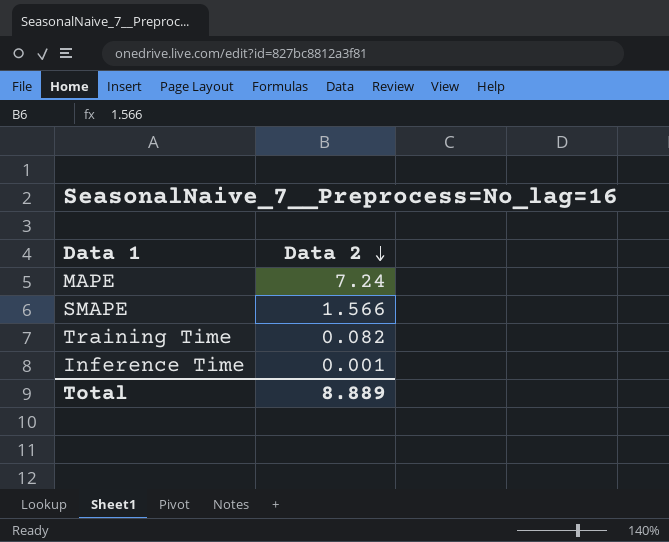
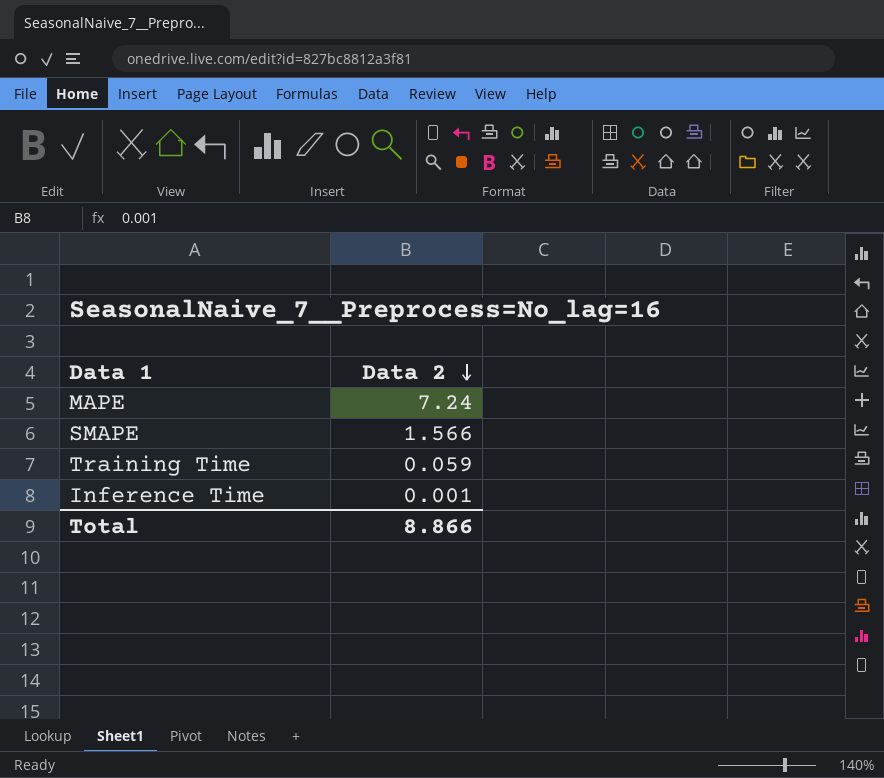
Training Time | Data 2: 0.082 -> 0.059
Total | Data 2: 8.889 -> 8.866

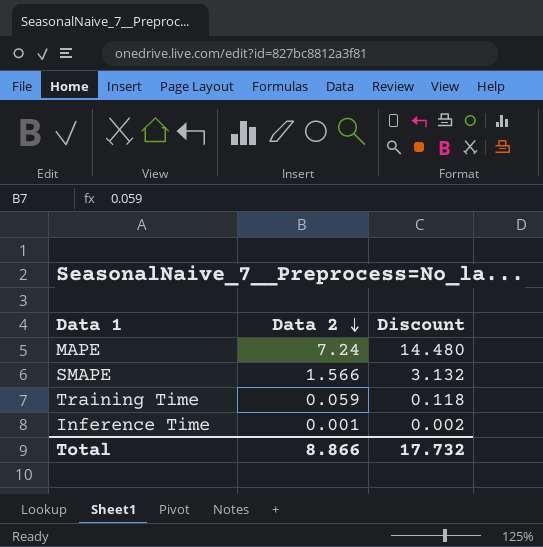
column Discount | formula: none -> [Data 2] * 2

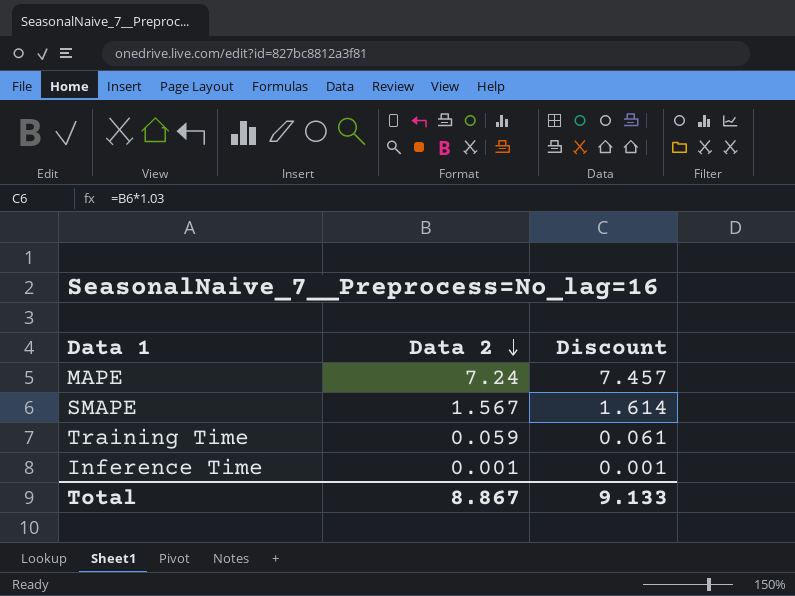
column Discount | formula: [Data 2] * 2 -> [Data 2] * 1.03
SMAPE | Data 2: 1.566 -> 1.567
Total | Data 2: 8.866 -> 8.867
Total | Discount: 17.732 -> 9.133

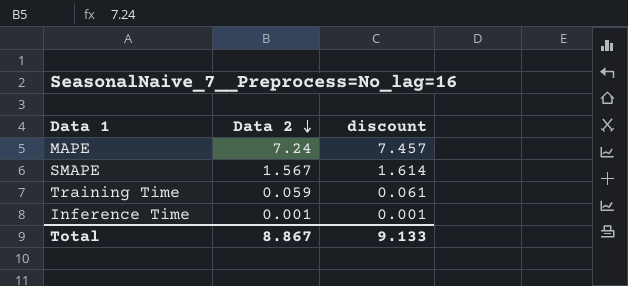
column name: Discount -> discount

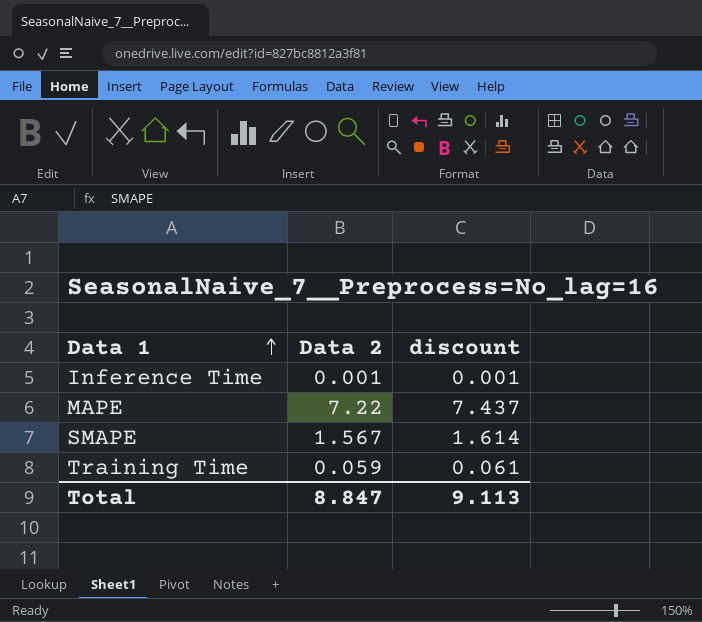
row order: Data 2 descending -> Data 1 ascending
MAPE | Data 2: 7.24 -> 7.22
MAPE | discount: 7.457 -> 7.437
Total | Data 2: 8.867 -> 8.847
Total | discount: 9.133 -> 9.113

